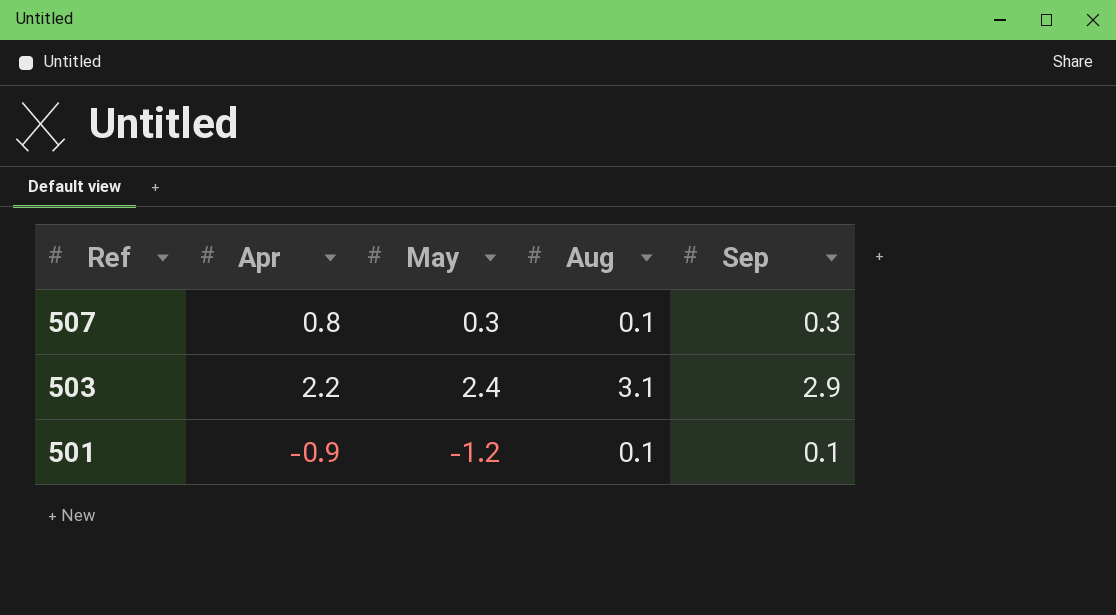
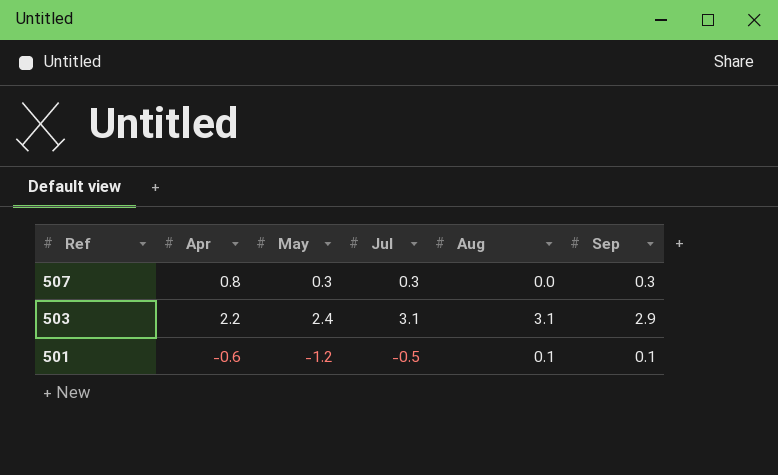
column Jul | position: none -> 4
507 | Aug: 0.1 -> 0.0
501 | Apr: -0.9 -> -0.6

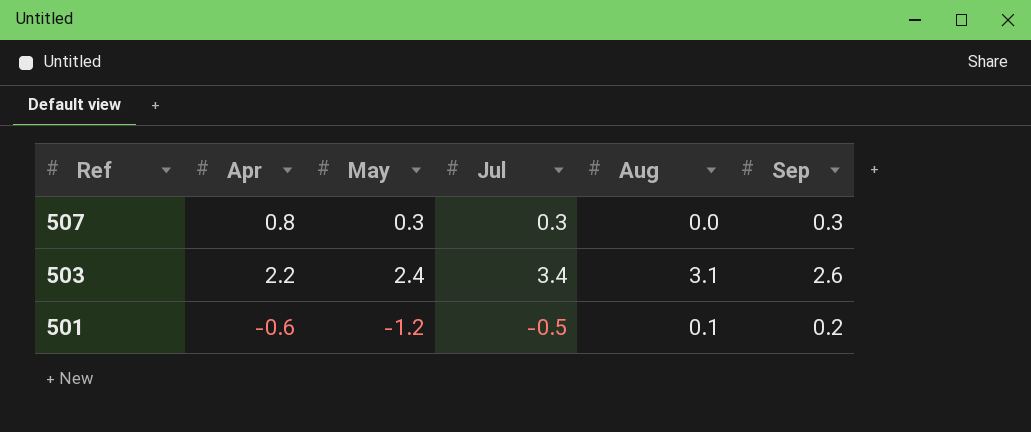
503 | Jul: 3.1 -> 3.4
503 | Sep: 2.9 -> 2.6
501 | Sep: 0.1 -> 0.2

